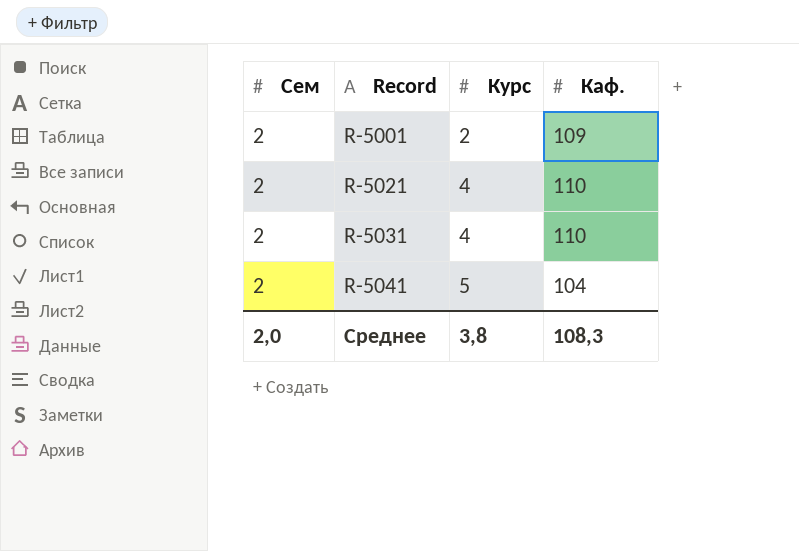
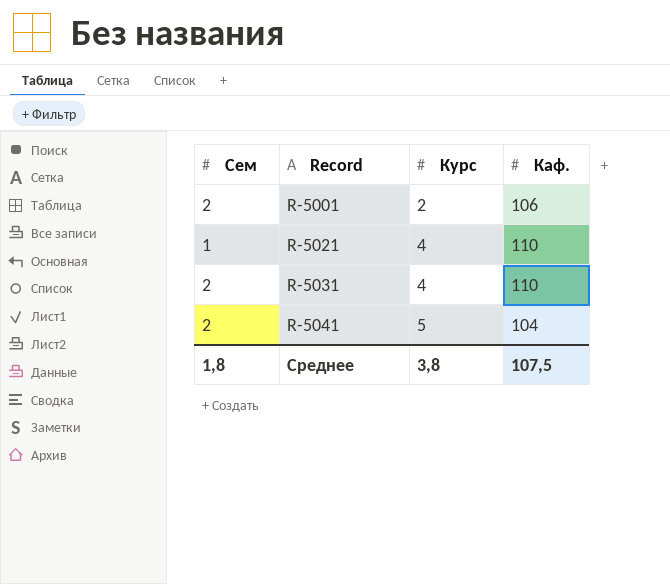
R-5001 | Каф.: 109 -> 106
R-5021 | Сем: 2 -> 1
Среднее | Сем: 2,0 -> 1,8
Среднее | Каф.: 108,3 -> 107,5

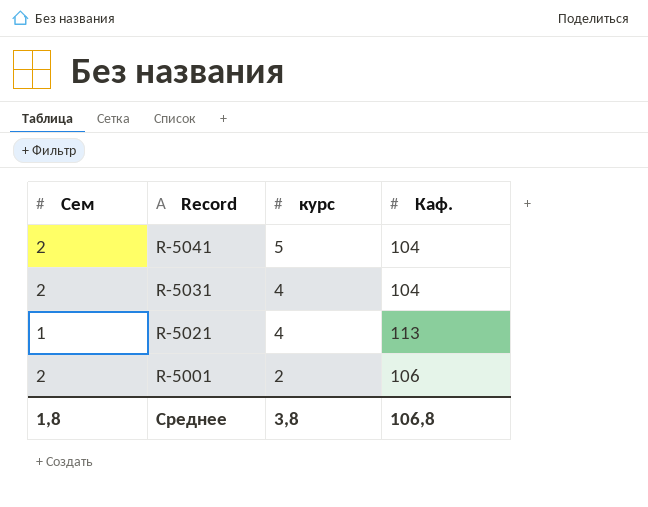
row order: Record ascending -> Record descending
column name: Курс -> курс
R-5031 | Каф.: 110 -> 104
R-5021 | Каф.: 110 -> 113
Среднее | Каф.: 107,5 -> 106,8

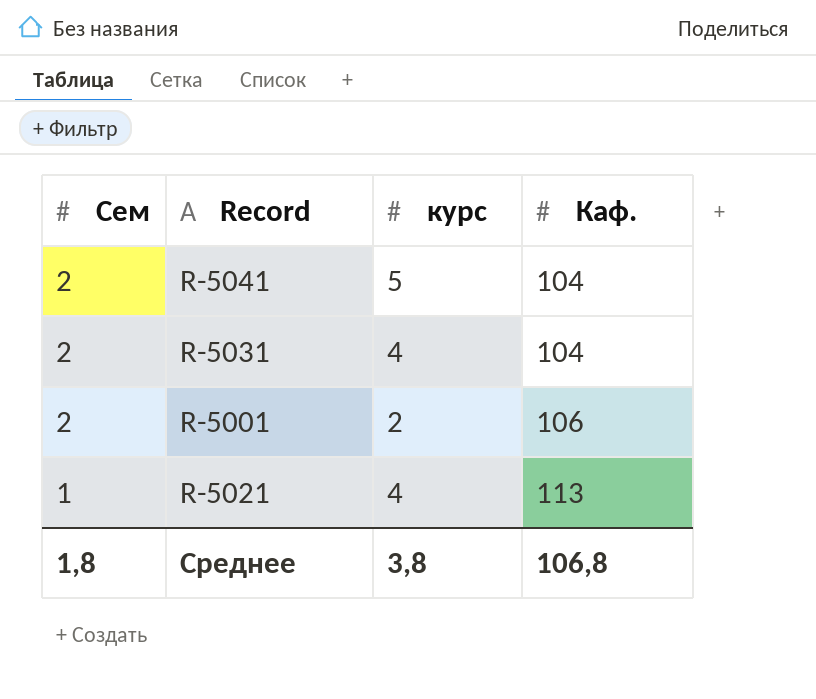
row order: Record descending -> Сем descending

